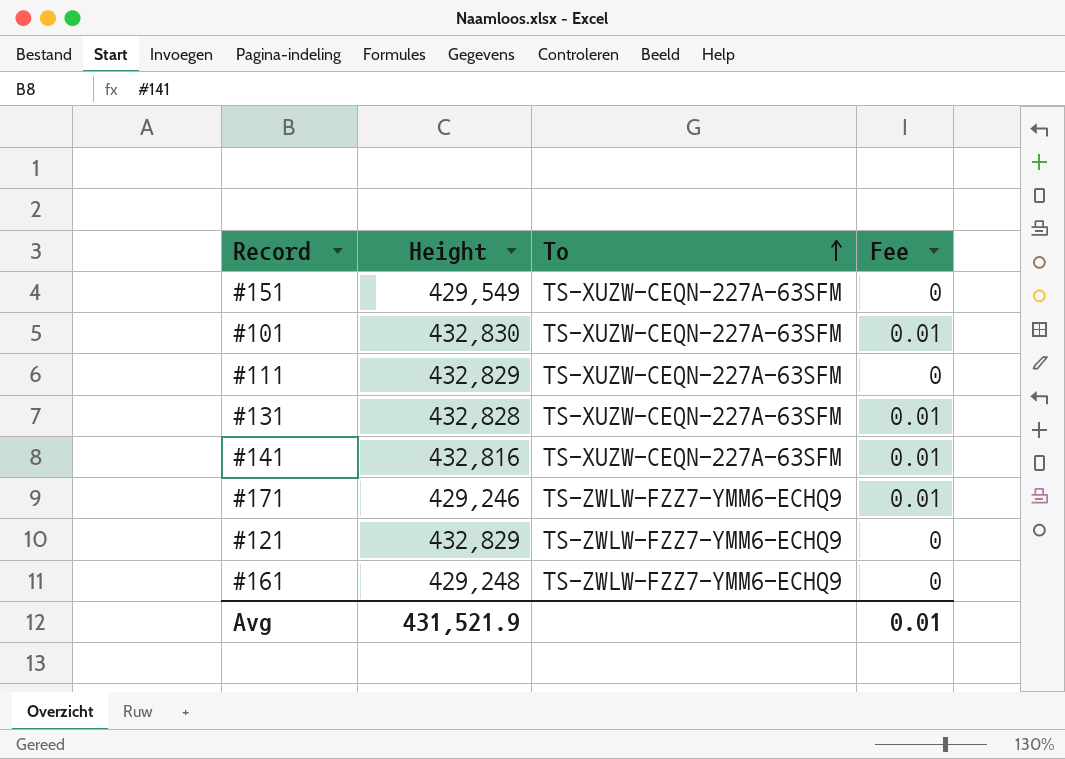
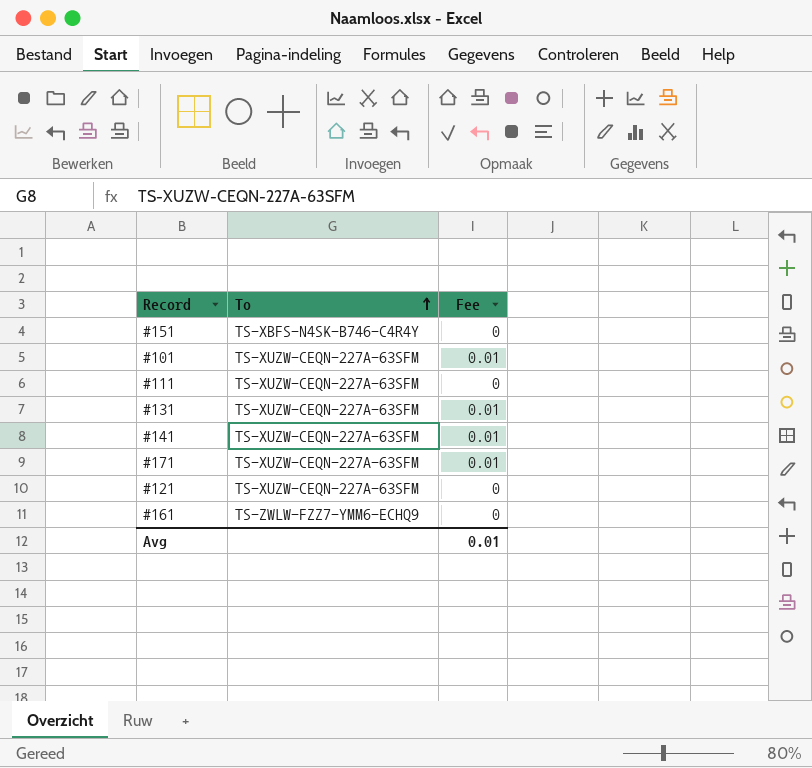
column Height | position: 2 -> none
#151 | To: TS-XUZW-CEQN-227A-63SFM -> TS-XBFS-N4SK-B746-C4R4Y
#171 | To: TS-ZWLW-FZZ7-YMM6-ECHQ9 -> TS-XUZW-CEQN-227A-63SFM
#121 | To: TS-ZWLW-FZZ7-YMM6-ECHQ9 -> TS-XUZW-CEQN-227A-63SFM

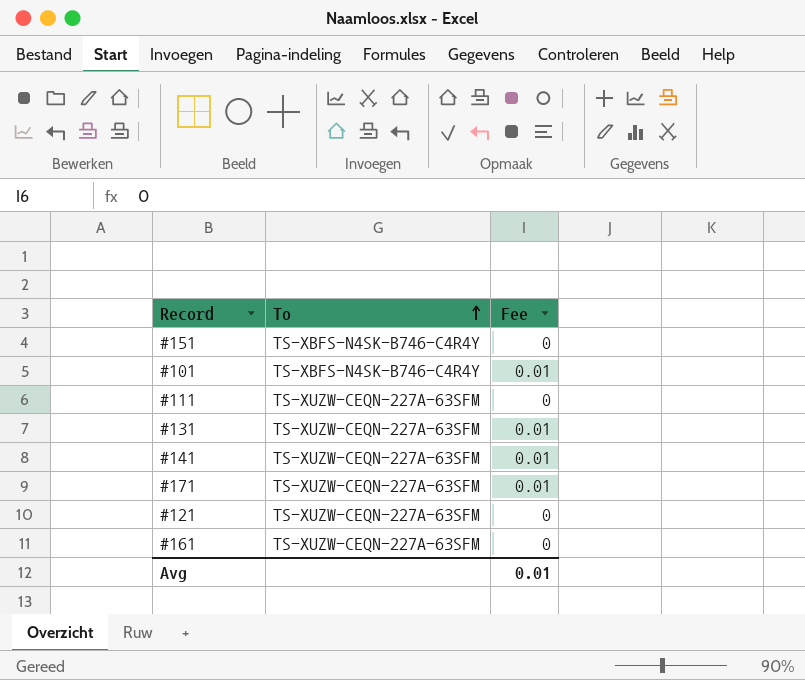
#101 | To: TS-XUZW-CEQN-227A-63SFM -> TS-XBFS-N4SK-B746-C4R4Y
#161 | To: TS-ZWLW-FZZ7-YMM6-ECHQ9 -> TS-XUZW-CEQN-227A-63SFM

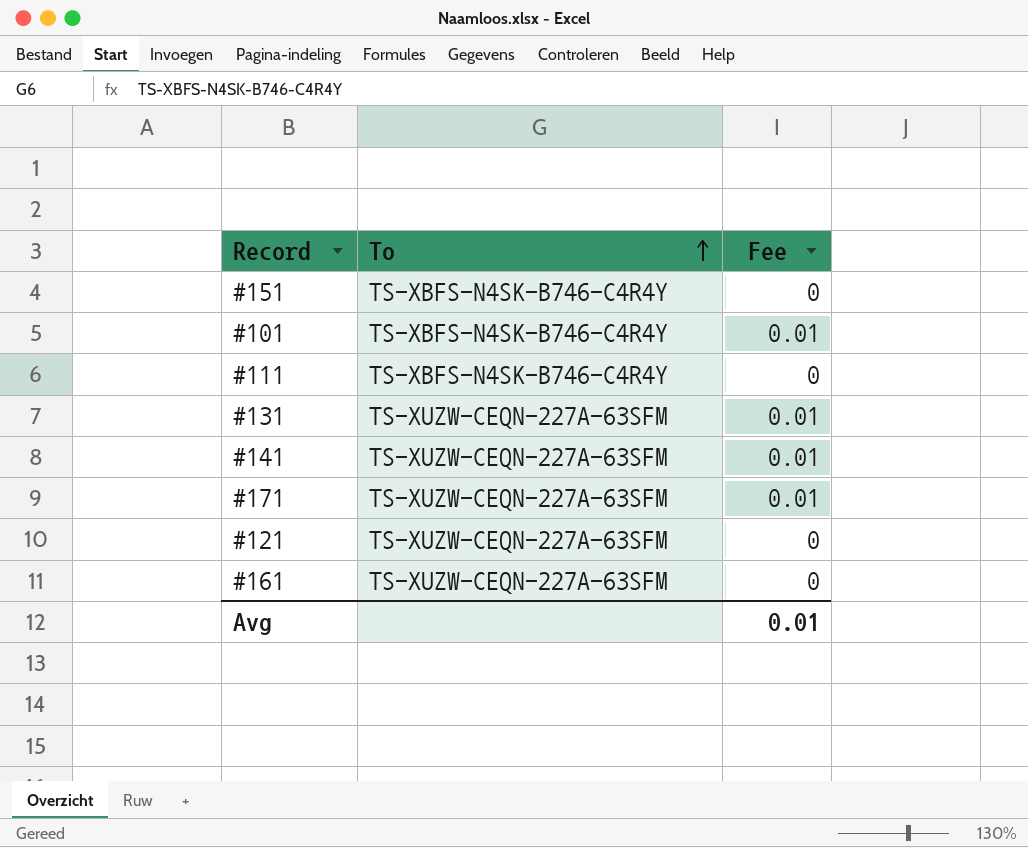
#111 | To: TS-XUZW-CEQN-227A-63SFM -> TS-XBFS-N4SK-B746-C4R4Y

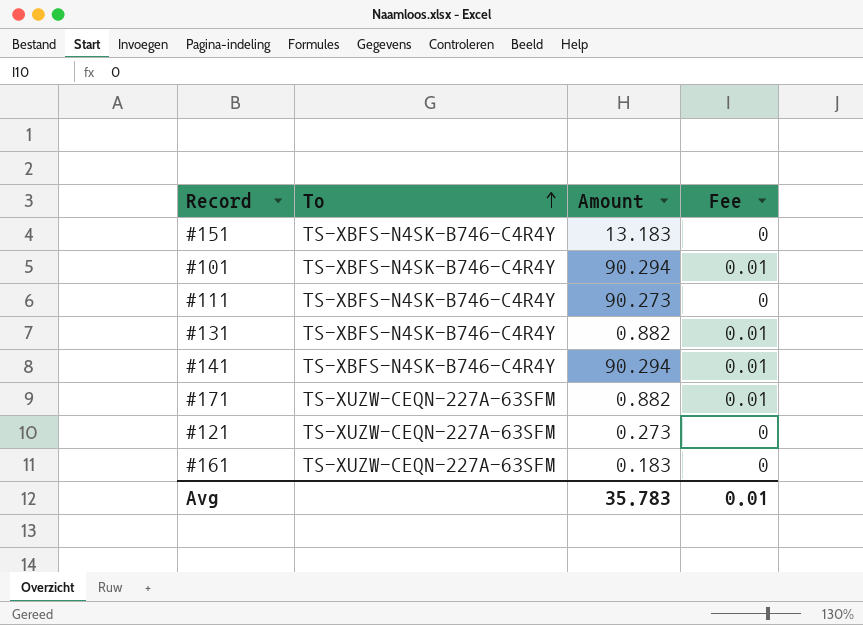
column Amount | position: none -> 3
#131 | To: TS-XUZW-CEQN-227A-63SFM -> TS-XBFS-N4SK-B746-C4R4Y
#141 | To: TS-XUZW-CEQN-227A-63SFM -> TS-XBFS-N4SK-B746-C4R4Y

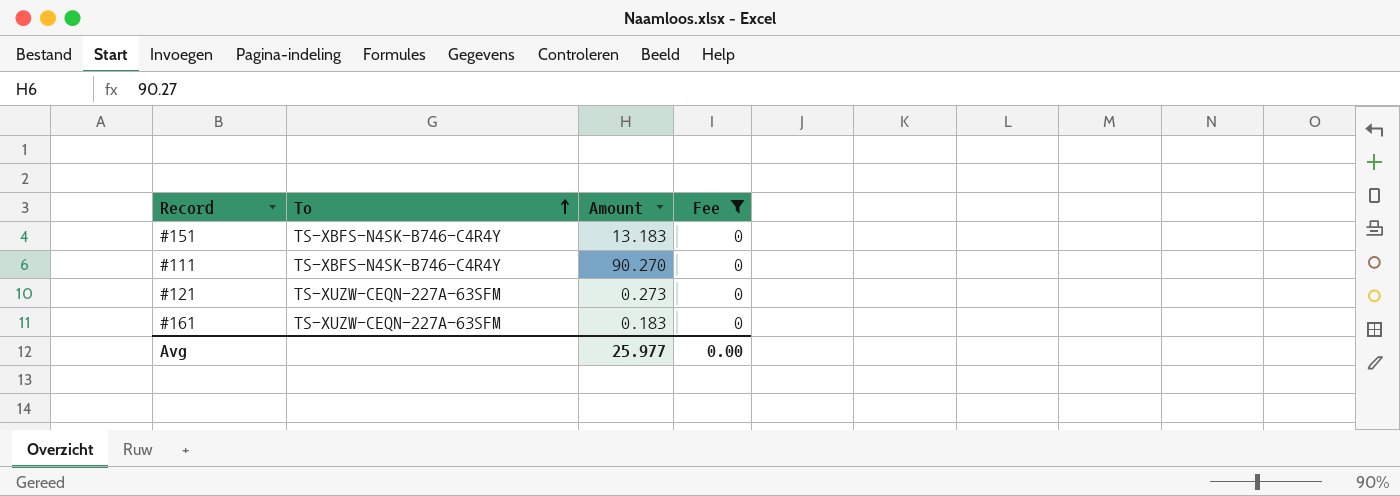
filter: none -> Fee = 0
#111 | Amount: 90.273 -> 90.270
Avg | Amount: 35.783 -> 25.977
Avg | Fee: 0.01 -> 0.00

